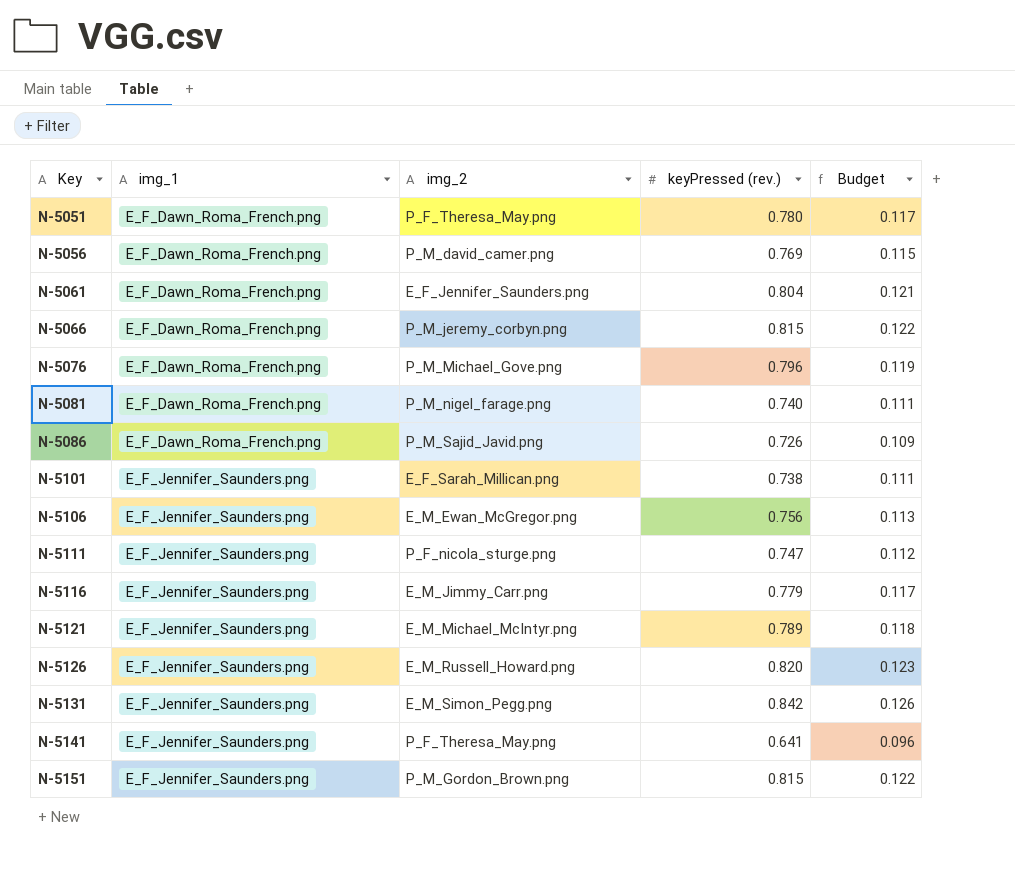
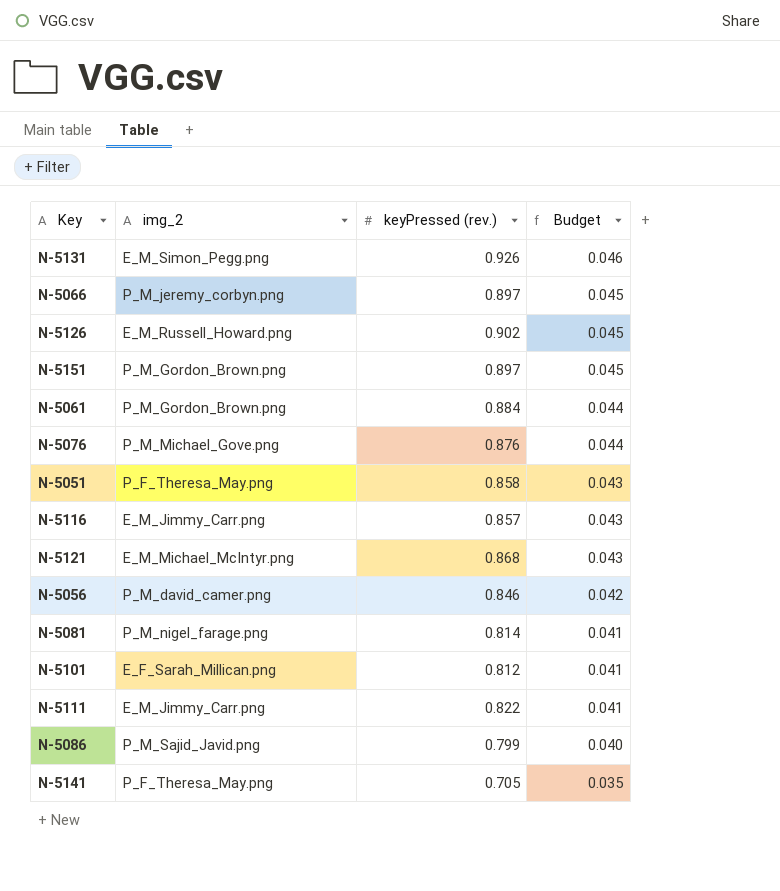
row order: Key ascending -> Budget descending
column img_1 | position: 2 -> none
column Budget | formula: [keyPressed (rev.)] * 0.15 -> [keyPressed (rev.)] * 0.05
row N-5106: E_F_Jennifer_Saunders.png | E_M_Ewan_McGregor.png | 0.756 | 0.113 -> none
N-5131 | keyPressed (rev.): 0.842 -> 0.926
N-5066 | keyPressed (rev.): 0.815 -> 0.897
N-5126 | keyPressed (rev.): 0.820 -> 0.902
N-5151 | keyPressed (rev.): 0.815 -> 0.897
N-5061 | img_2: E_F_Jennifer_Saunders.png -> P_M_Gordon_Brown.png
N-5061 | keyPressed (rev.): 0.804 -> 0.884
N-5076 | keyPressed (rev.): 0.796 -> 0.876
N-5051 | keyPressed (rev.): 0.780 -> 0.858
N-5116 | keyPressed (rev.): 0.779 -> 0.857
N-5121 | keyPressed (rev.): 0.789 -> 0.868
N-5056 | keyPressed (rev.): 0.769 -> 0.846
N-5081 | keyPressed (rev.): 0.740 -> 0.814
N-5101 | keyPressed (rev.): 0.738 -> 0.812
N-5111 | img_2: P_F_nicola_sturge.png -> E_M_Jimmy_Carr.png
N-5111 | keyPressed (rev.): 0.747 -> 0.822
N-5086 | keyPressed (rev.): 0.726 -> 0.799
N-5141 | keyPressed (rev.): 0.641 -> 0.705

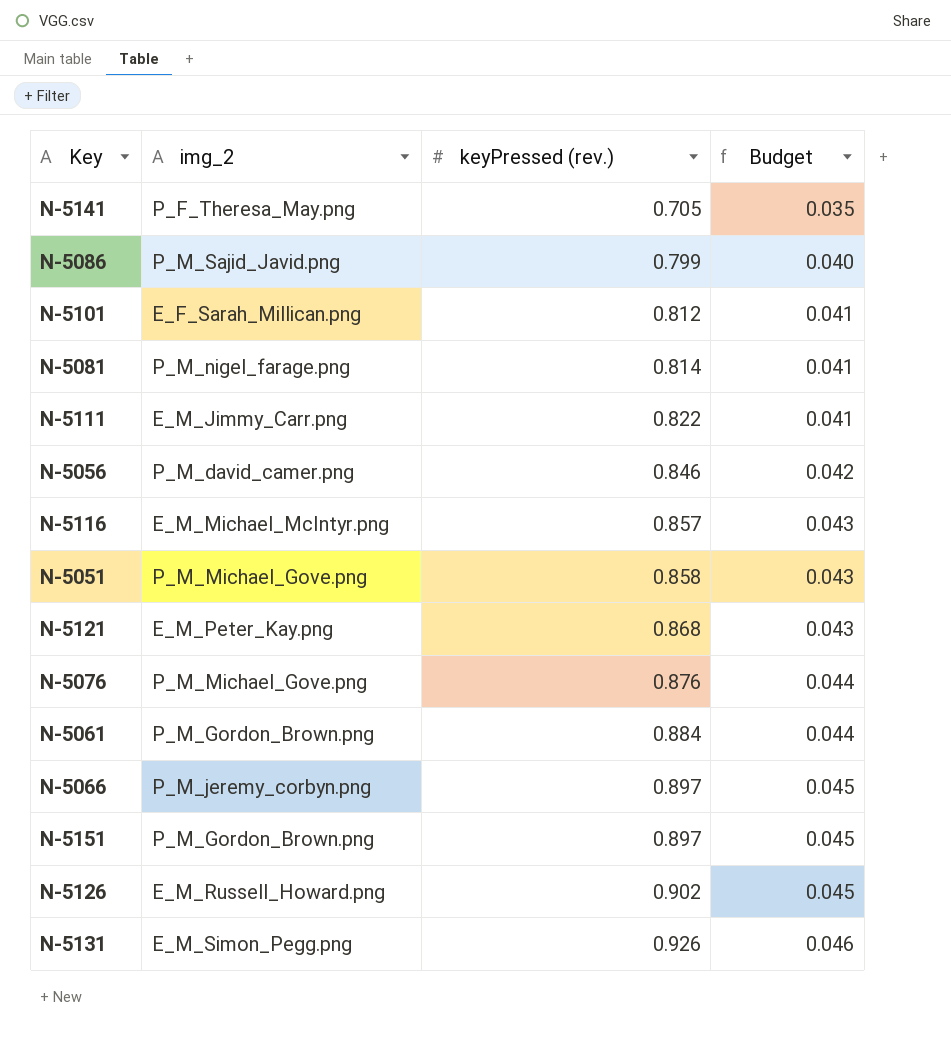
row order: Budget descending -> keyPressed (rev.) ascending
N-5116 | img_2: E_M_Jimmy_Carr.png -> E_M_Michael_McIntyr.png
N-5051 | img_2: P_F_Theresa_May.png -> P_M_Michael_Gove.png
N-5121 | img_2: E_M_Michael_McIntyr.png -> E_M_Peter_Kay.png

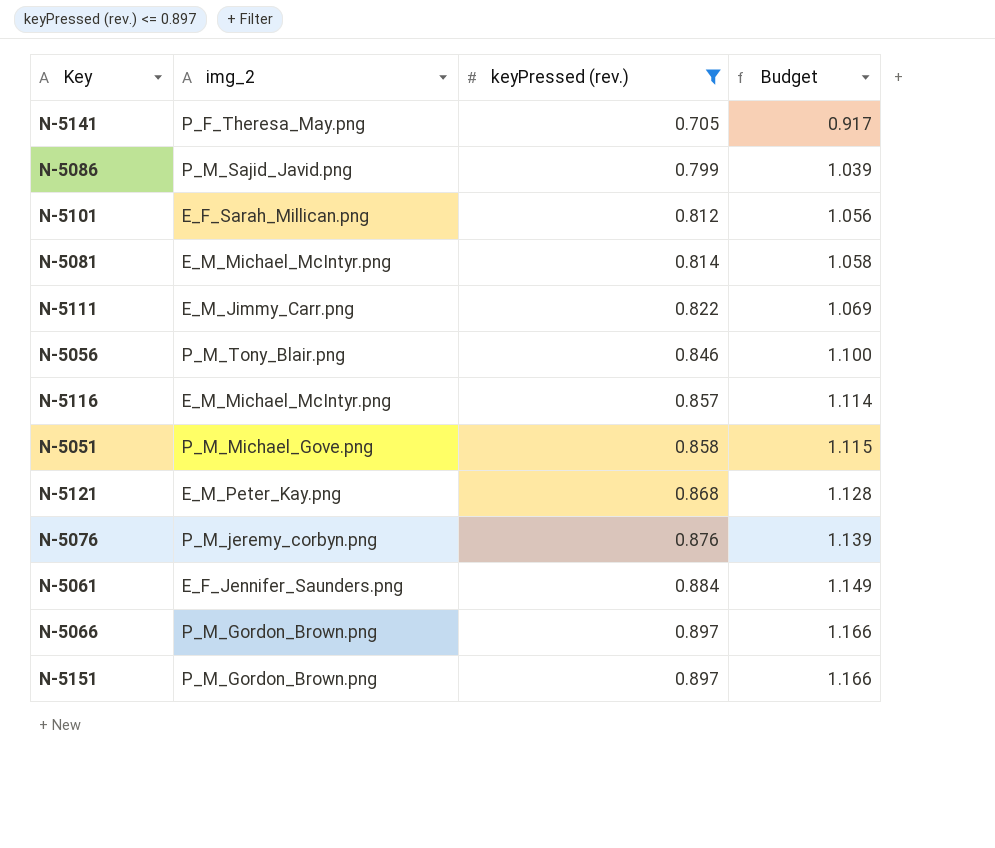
filter: none -> keyPressed (rev.) <= 0.897
column Budget | formula: [keyPressed (rev.)] * 0.05 -> [keyPressed (rev.)] * 1.3
N-5081 | img_2: P_M_nigel_farage.png -> E_M_Michael_McIntyr.png
N-5056 | img_2: P_M_david_camer.png -> P_M_Tony_Blair.png
N-5076 | img_2: P_M_Michael_Gove.png -> P_M_jeremy_corbyn.png
N-5061 | img_2: P_M_Gordon_Brown.png -> E_F_Jennifer_Saunders.png
N-5066 | img_2: P_M_jeremy_corbyn.png -> P_M_Gordon_Brown.png

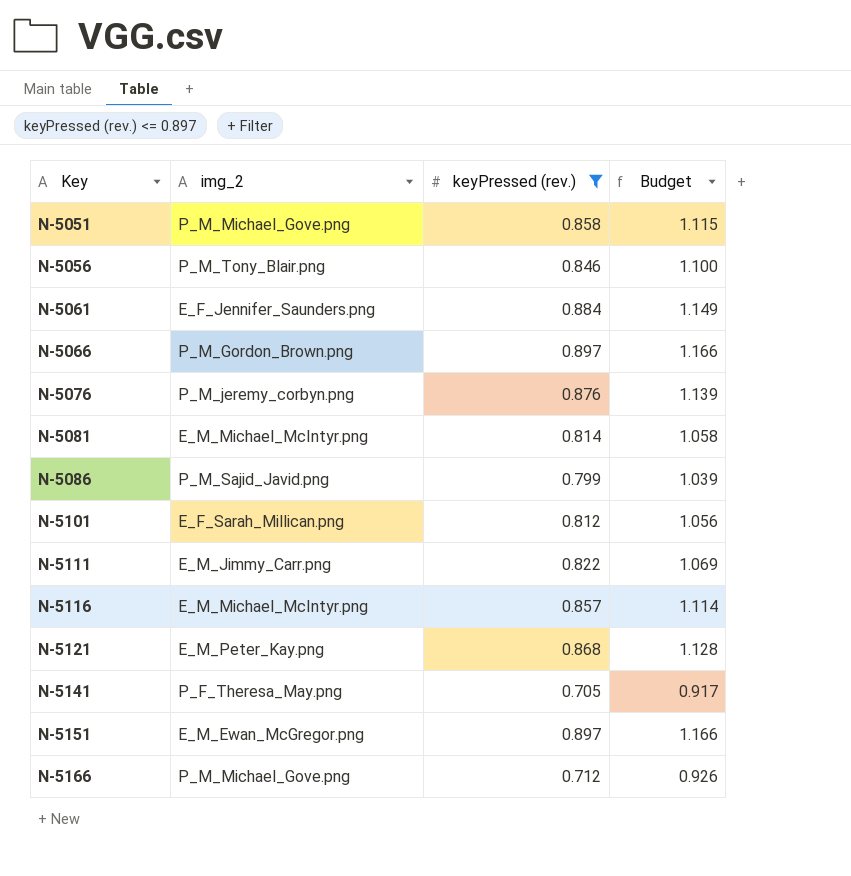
row order: keyPressed (rev.) ascending -> Key ascending
N-5151 | img_2: P_M_Gordon_Brown.png -> E_M_Ewan_McGregor.png
row N-5166: none -> P_M_Michael_Gove.png | 0.712 | 0.926

